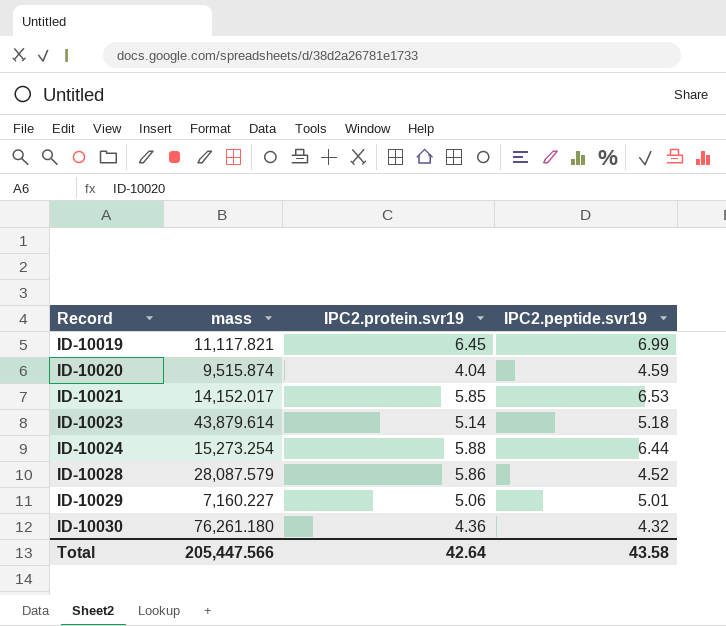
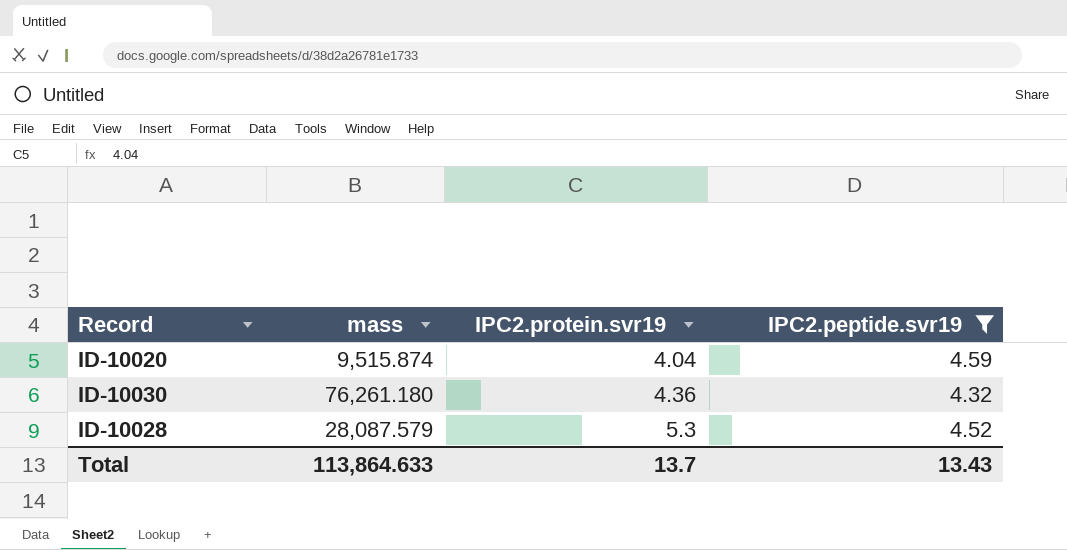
filter: none -> IPC2.peptide.svr19 <= 4.59
row order: Record ascending -> IPC2.protein.svr19 ascending
ID-10028 | IPC2.protein.svr19: 5.86 -> 5.3
Total | mass: 205,447.566 -> 113,864.633
Total | IPC2.protein.svr19: 42.64 -> 13.7
Total | IPC2.peptide.svr19: 43.58 -> 13.43

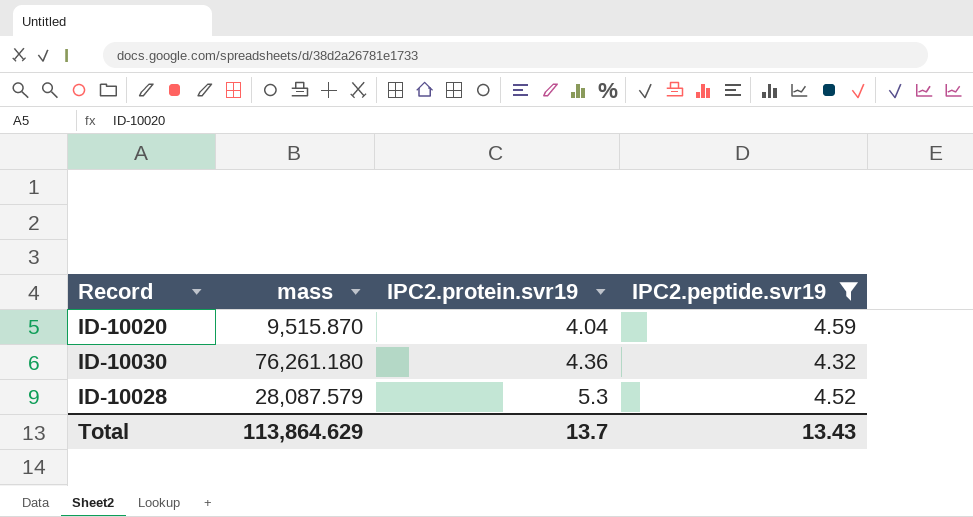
ID-10020 | mass: 9,515.874 -> 9,515.870
Total | mass: 113,864.633 -> 113,864.629

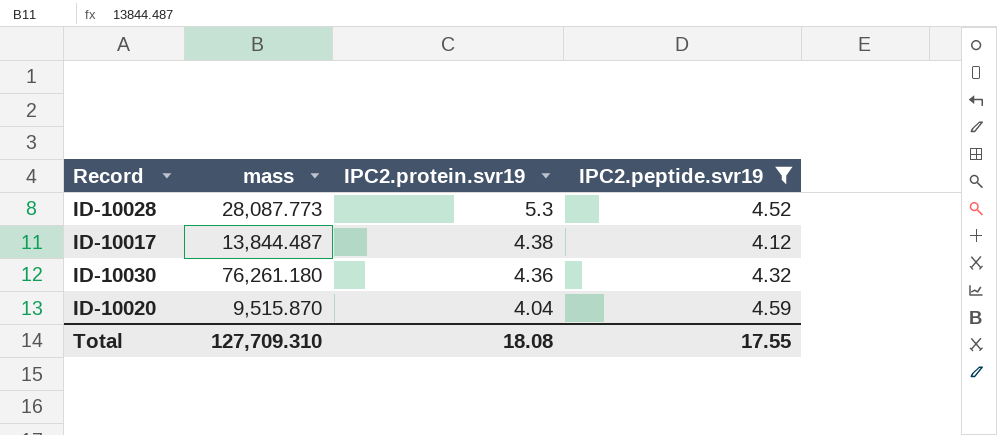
row order: IPC2.protein.svr19 ascending -> IPC2.protein.svr19 descending
ID-10028 | mass: 28,087.579 -> 28,087.773
row ID-10017: none -> 13,844.487 | 4.38 | 4.12
Total | mass: 113,864.629 -> 127,709.310
Total | IPC2.protein.svr19: 13.7 -> 18.08
Total | IPC2.peptide.svr19: 13.43 -> 17.55

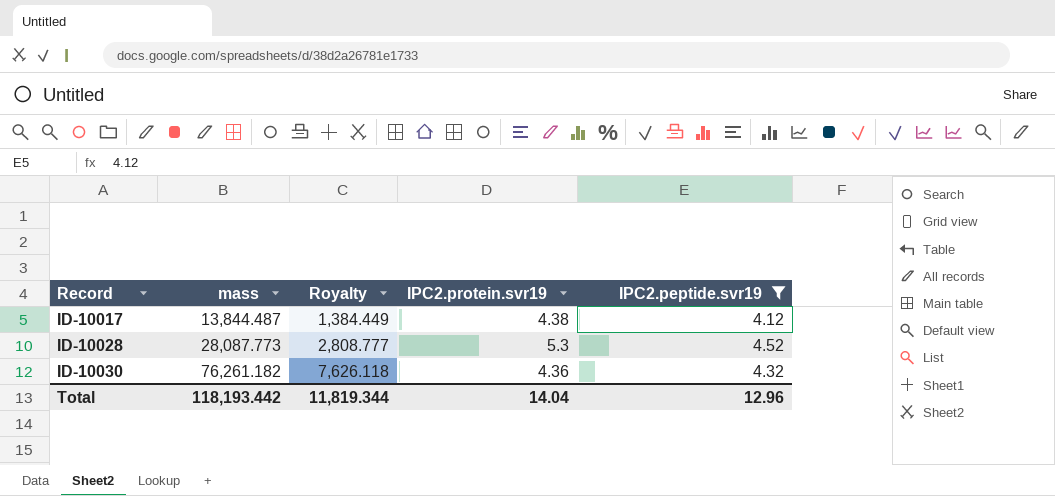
row order: IPC2.protein.svr19 descending -> Record ascending
column Royalty | formula: none -> [mass] * 0.1
row ID-10020: 9,515.870 | 4.04 | 4.59 -> none
ID-10030 | mass: 76,261.180 -> 76,261.182
Total | mass: 127,709.310 -> 118,193.442
Total | IPC2.protein.svr19: 18.08 -> 14.04
Total | IPC2.peptide.svr19: 17.55 -> 12.96

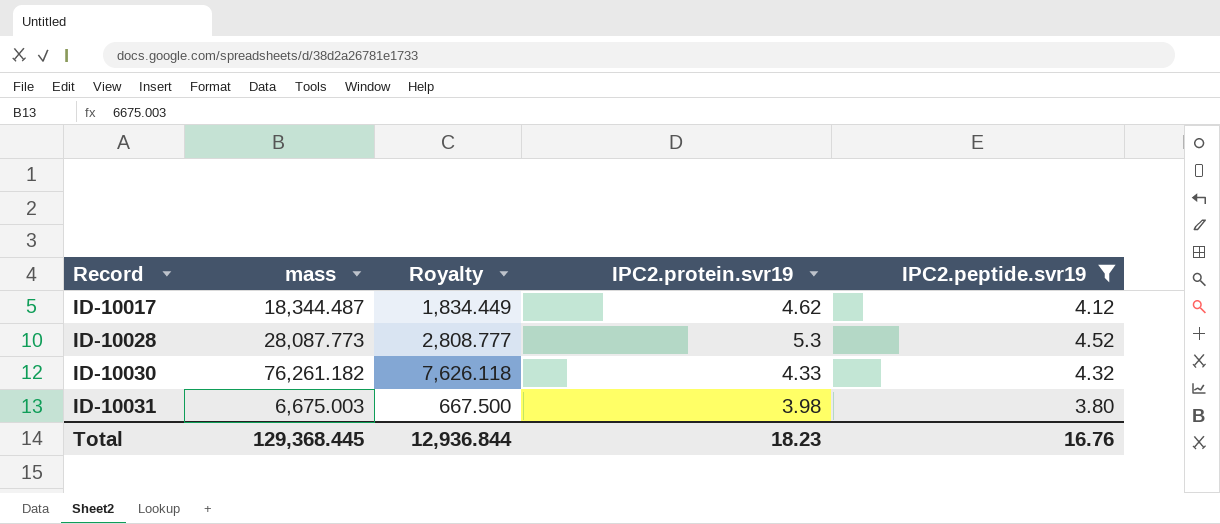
ID-10017 | mass: 13,844.487 -> 18,344.487
ID-10017 | Royalty: 1,384.449 -> 1,834.449
ID-10017 | IPC2.protein.svr19: 4.38 -> 4.62
ID-10030 | IPC2.protein.svr19: 4.36 -> 4.33
row ID-10031: none -> 6,675.003 | 667.500 | 3.98 | 3.80
Total | mass: 118,193.442 -> 129,368.445
Total | Royalty: 11,819.344 -> 12,936.844
Total | IPC2.protein.svr19: 14.04 -> 18.23
Total | IPC2.peptide.svr19: 12.96 -> 16.76

